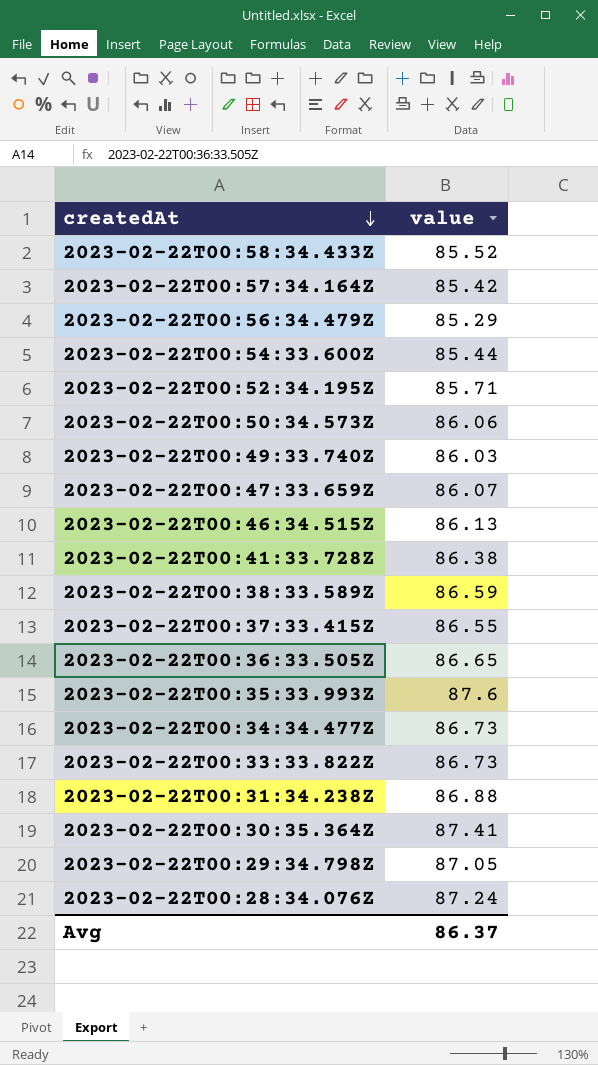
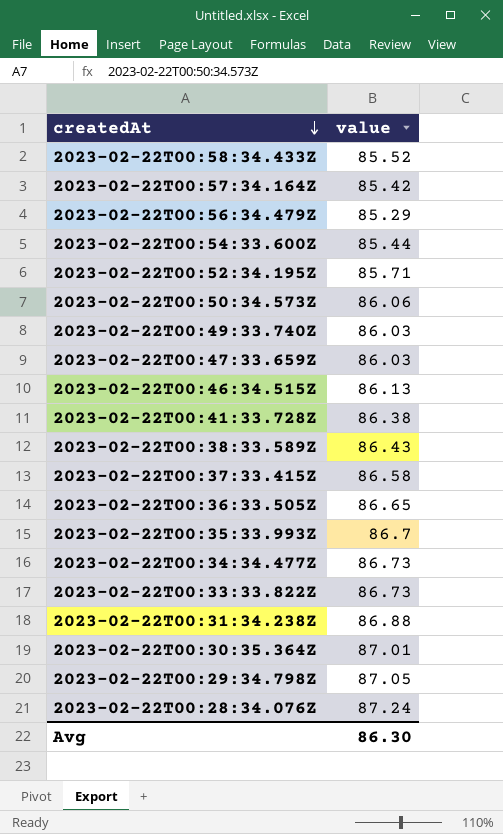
2023-02-22T00:47:33.659Z | value: 86.07 -> 86.03
2023-02-22T00:38:33.589Z | value: 86.59 -> 86.43
2023-02-22T00:37:33.415Z | value: 86.55 -> 86.58
2023-02-22T00:35:33.993Z | value: 87.6 -> 86.7
2023-02-22T00:30:35.364Z | value: 87.41 -> 87.01
Avg | value: 86.37 -> 86.30

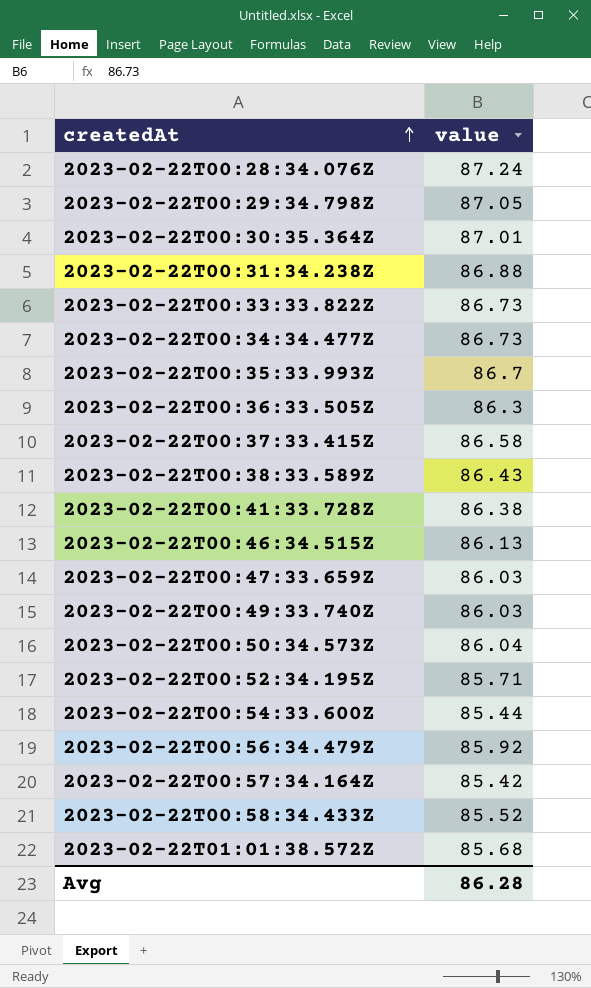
row order: createdAt descending -> createdAt ascending
2023-02-22T00:36:33.505Z | value: 86.65 -> 86.3
2023-02-22T00:50:34.573Z | value: 86.06 -> 86.04
2023-02-22T00:56:34.479Z | value: 85.29 -> 85.92
row 2023-02-22T01:01:38.572Z: none -> 85.68
Avg | value: 86.30 -> 86.28

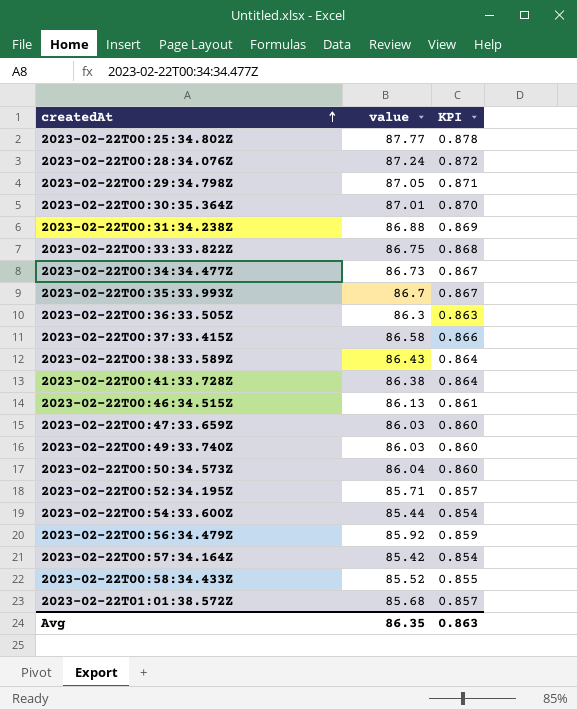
column KPI | formula: none -> [value] * 0.01
row 2023-02-22T00:25:34.802Z: none -> 87.77 | 0.878
2023-02-22T00:33:33.822Z | value: 86.73 -> 86.75
Avg | value: 86.28 -> 86.35

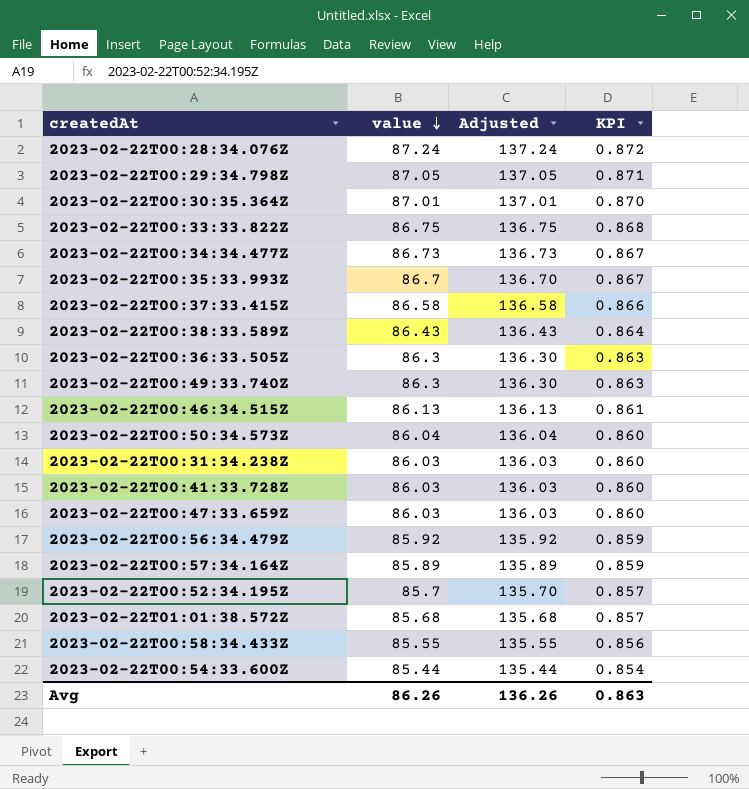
row order: createdAt ascending -> value descending
column Adjusted | formula: none -> [value] + 50
row 2023-02-22T00:25:34.802Z: 87.77 | 0.878 -> none
2023-02-22T00:49:33.740Z | value: 86.03 -> 86.3
2023-02-22T00:49:33.740Z | KPI: 0.860 -> 0.863
2023-02-22T00:31:34.238Z | value: 86.88 -> 86.03
2023-02-22T00:31:34.238Z | KPI: 0.869 -> 0.860
2023-02-22T00:41:33.728Z | value: 86.38 -> 86.03
2023-02-22T00:41:33.728Z | KPI: 0.864 -> 0.860
2023-02-22T00:57:34.164Z | value: 85.42 -> 85.89
2023-02-22T00:57:34.164Z | KPI: 0.854 -> 0.859
2023-02-22T00:52:34.195Z | value: 85.71 -> 85.7
2023-02-22T00:58:34.433Z | value: 85.52 -> 85.55
2023-02-22T00:58:34.433Z | KPI: 0.855 -> 0.856
Avg | value: 86.35 -> 86.26

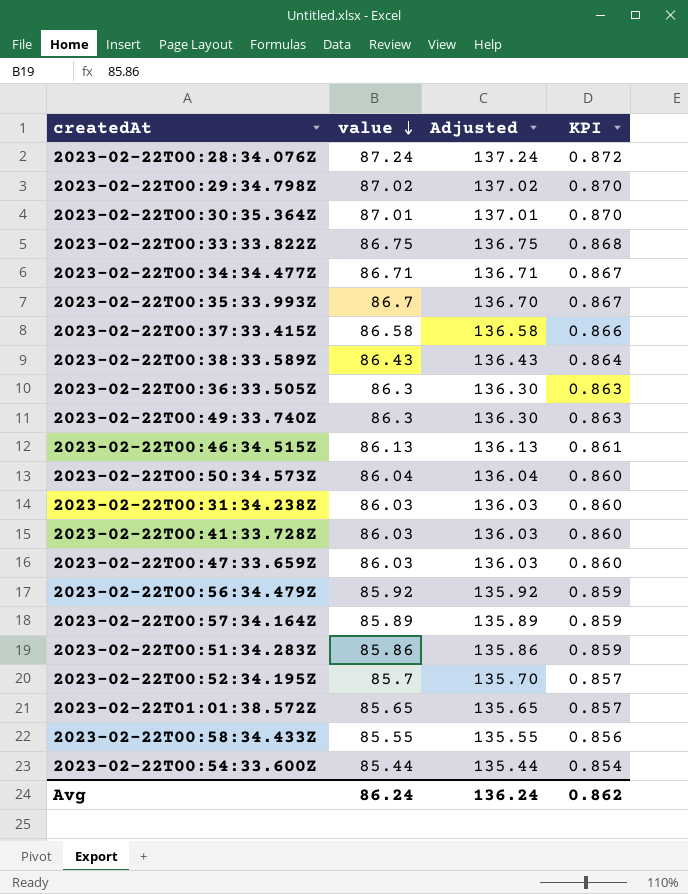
2023-02-22T00:29:34.798Z | value: 87.05 -> 87.02
2023-02-22T00:29:34.798Z | Adjusted: 137.05 -> 137.02
2023-02-22T00:29:34.798Z | KPI: 0.871 -> 0.870
2023-02-22T00:34:34.477Z | value: 86.73 -> 86.71
2023-02-22T00:34:34.477Z | Adjusted: 136.73 -> 136.71
row 2023-02-22T00:51:34.283Z: none -> 85.86 | 135.86 | 0.859
2023-02-22T01:01:38.572Z | value: 85.68 -> 85.65
2023-02-22T01:01:38.572Z | Adjusted: 135.68 -> 135.65
Avg | value: 86.26 -> 86.24
Avg | Adjusted: 136.26 -> 136.24
Avg | KPI: 0.863 -> 0.862

